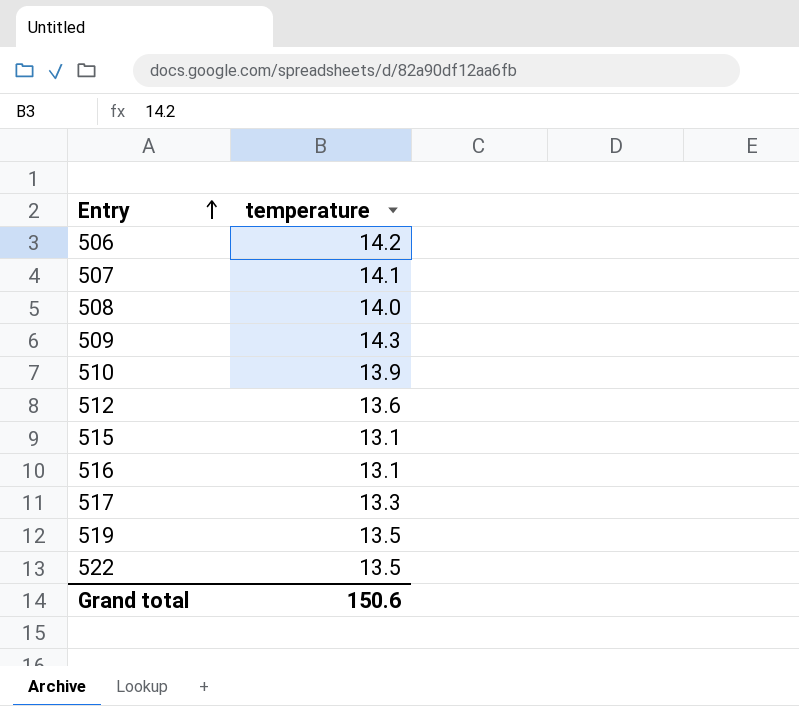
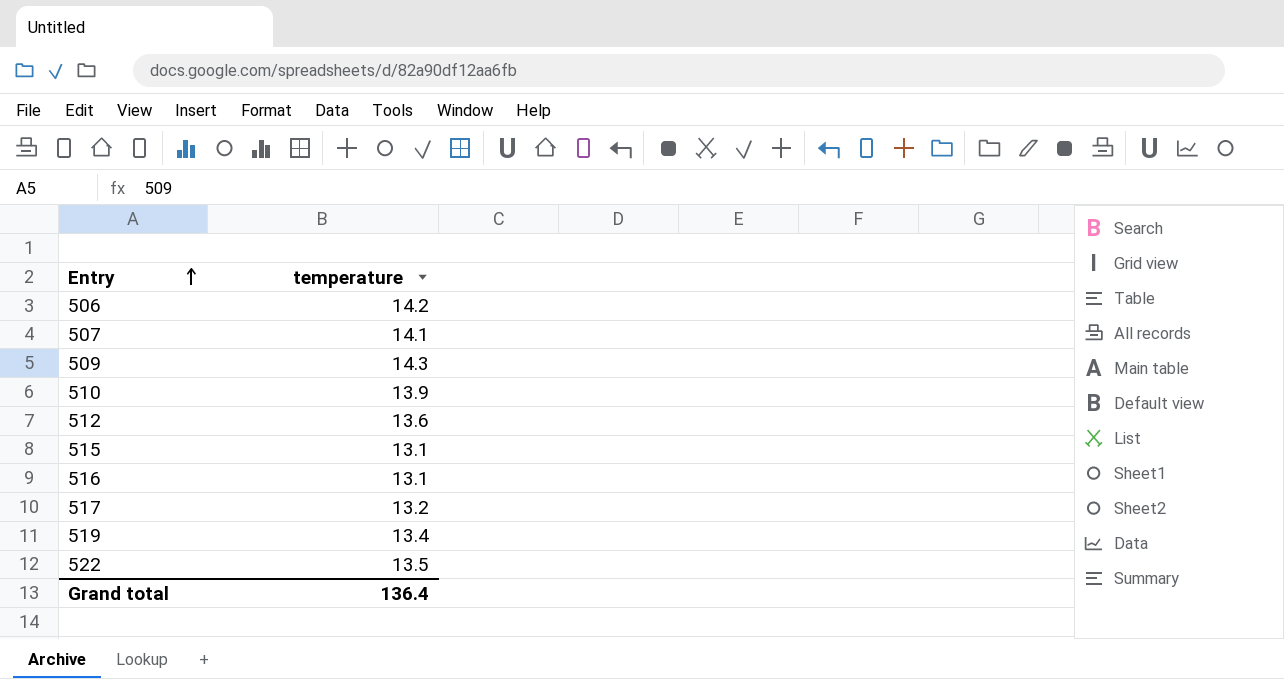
row 508: 14.0 -> none
517 | temperature: 13.3 -> 13.2
519 | temperature: 13.5 -> 13.4
Grand total | temperature: 150.6 -> 136.4

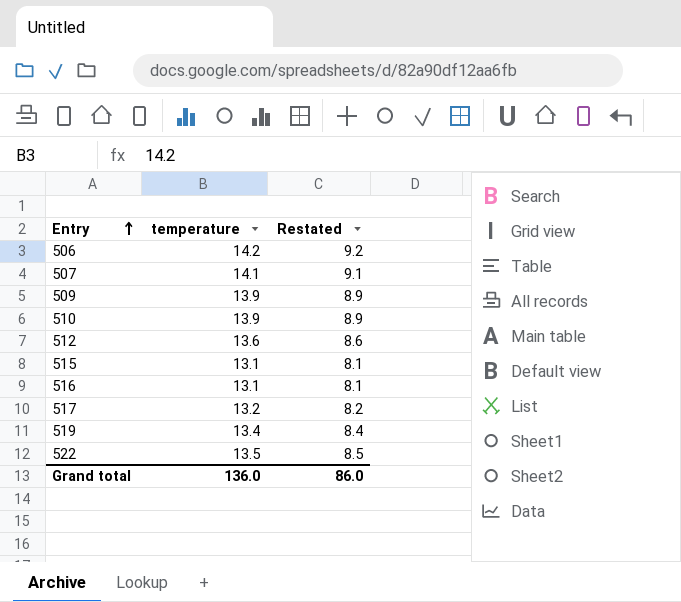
column Restated | formula: none -> [temperature] - 5
509 | temperature: 14.3 -> 13.9
Grand total | temperature: 136.4 -> 136.0

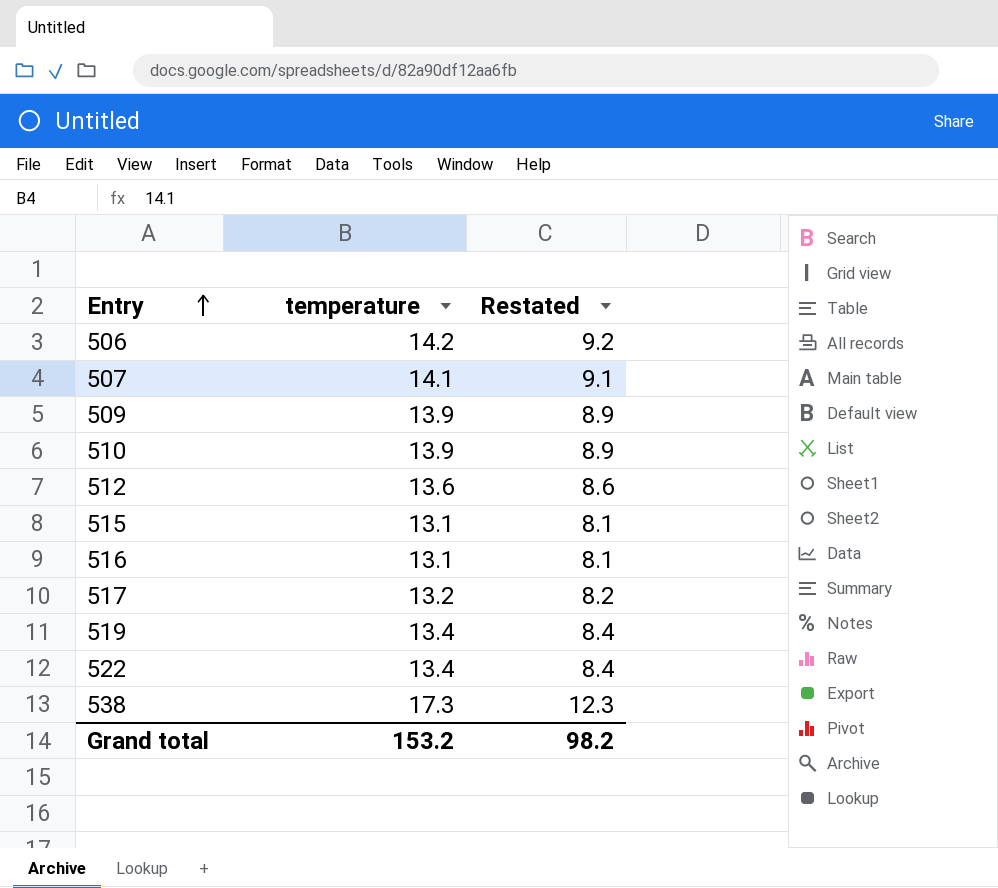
522 | temperature: 13.5 -> 13.4
522 | Restated: 8.5 -> 8.4
row 538: none -> 17.3 | 12.3
Grand total | temperature: 136.0 -> 153.2
Grand total | Restated: 86.0 -> 98.2

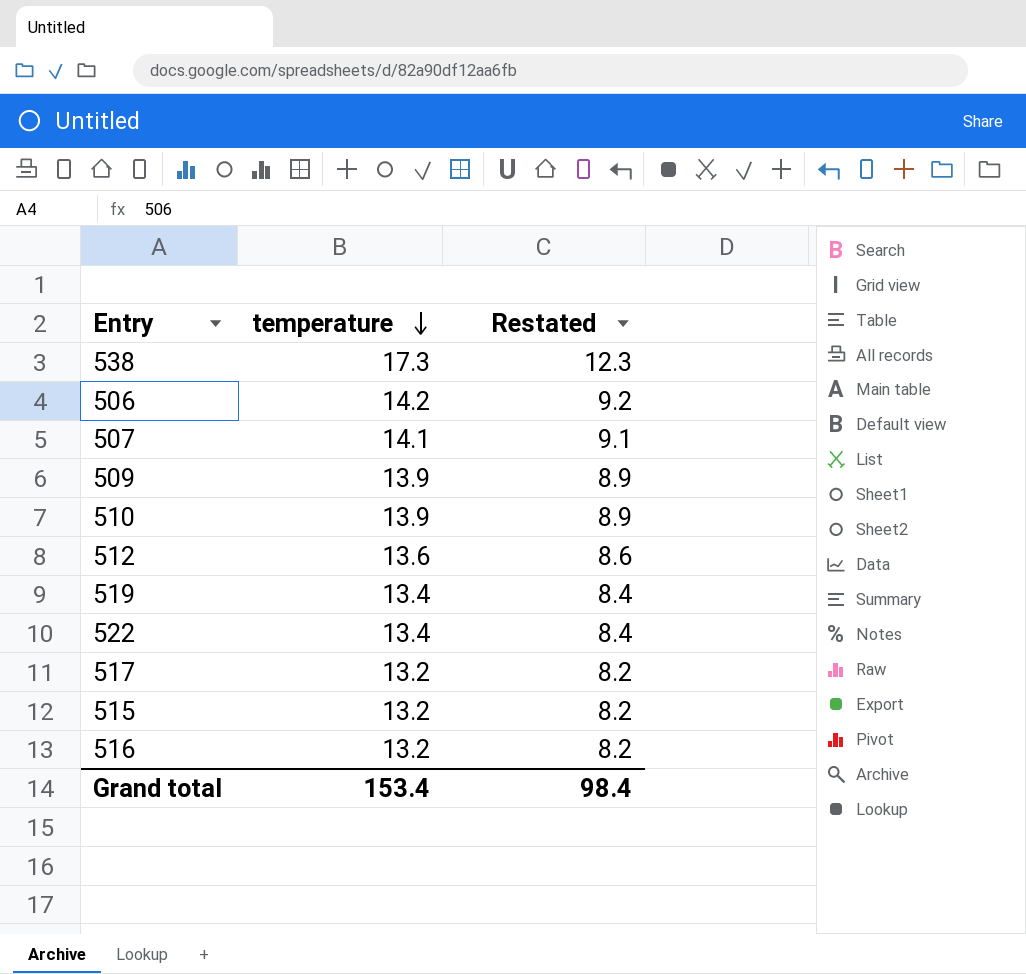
row order: Entry ascending -> temperature descending
515 | temperature: 13.1 -> 13.2
515 | Restated: 8.1 -> 8.2
516 | temperature: 13.1 -> 13.2
516 | Restated: 8.1 -> 8.2
Grand total | temperature: 153.2 -> 153.4
Grand total | Restated: 98.2 -> 98.4

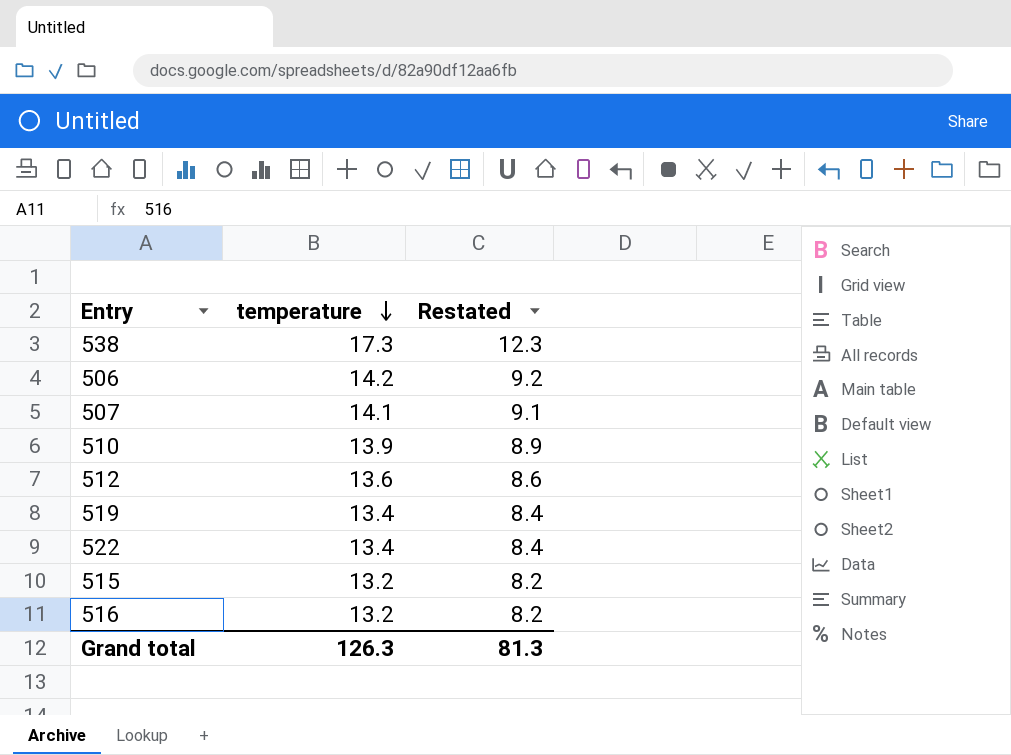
row 509: 13.9 | 8.9 -> none
row 517: 13.2 | 8.2 -> none
Grand total | temperature: 153.4 -> 126.3
Grand total | Restated: 98.4 -> 81.3

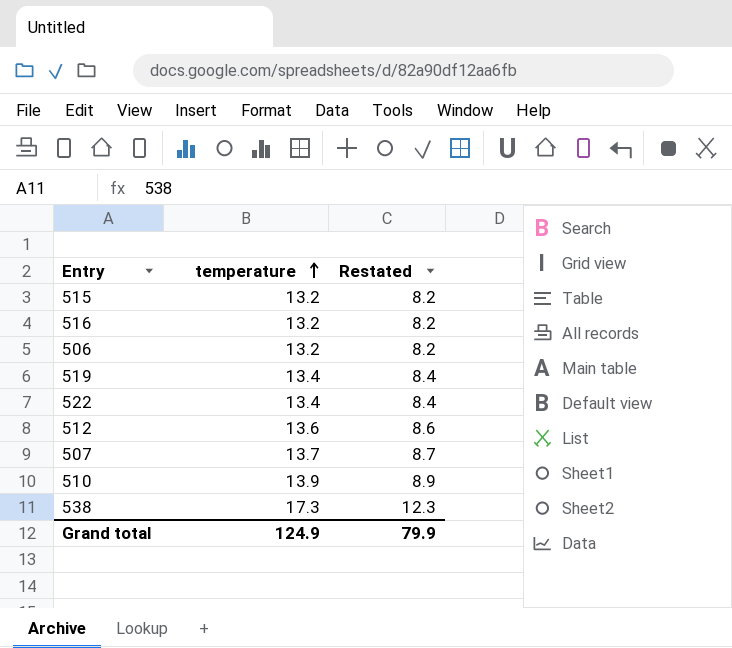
row order: temperature descending -> temperature ascending
506 | temperature: 14.2 -> 13.2
506 | Restated: 9.2 -> 8.2
507 | temperature: 14.1 -> 13.7
507 | Restated: 9.1 -> 8.7
Grand total | temperature: 126.3 -> 124.9
Grand total | Restated: 81.3 -> 79.9

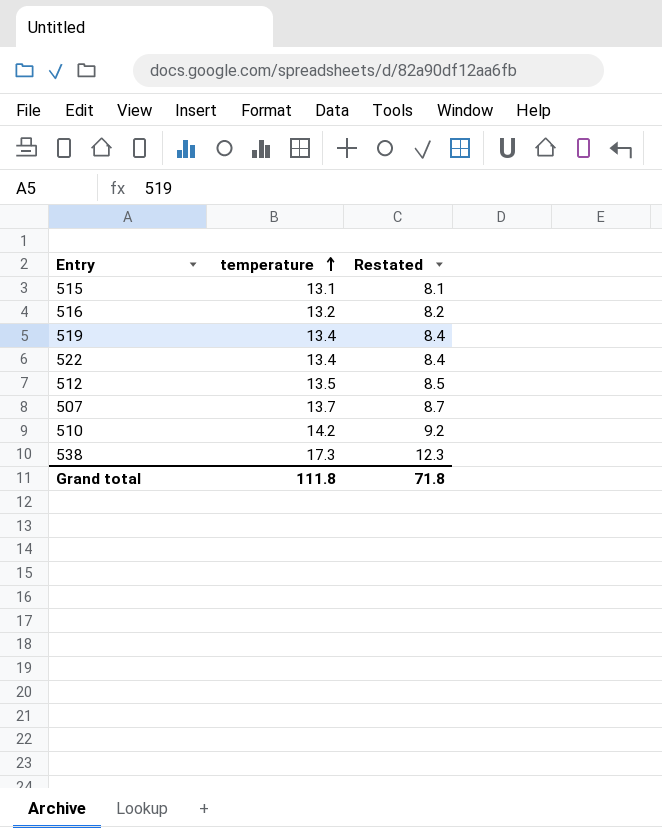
row 506: 13.2 | 8.2 -> none
515 | temperature: 13.2 -> 13.1
515 | Restated: 8.2 -> 8.1
512 | temperature: 13.6 -> 13.5
512 | Restated: 8.6 -> 8.5
510 | temperature: 13.9 -> 14.2
510 | Restated: 8.9 -> 9.2
Grand total | temperature: 124.9 -> 111.8
Grand total | Restated: 79.9 -> 71.8

